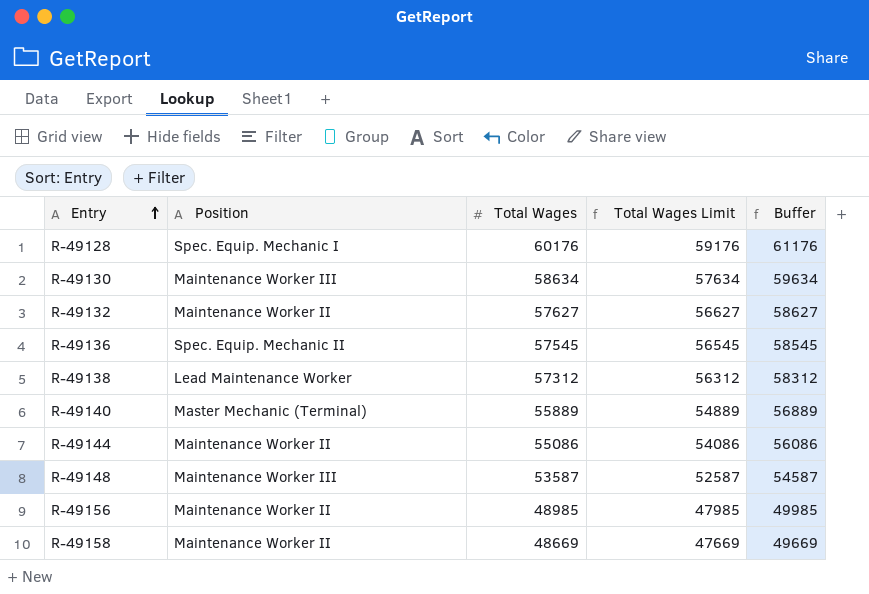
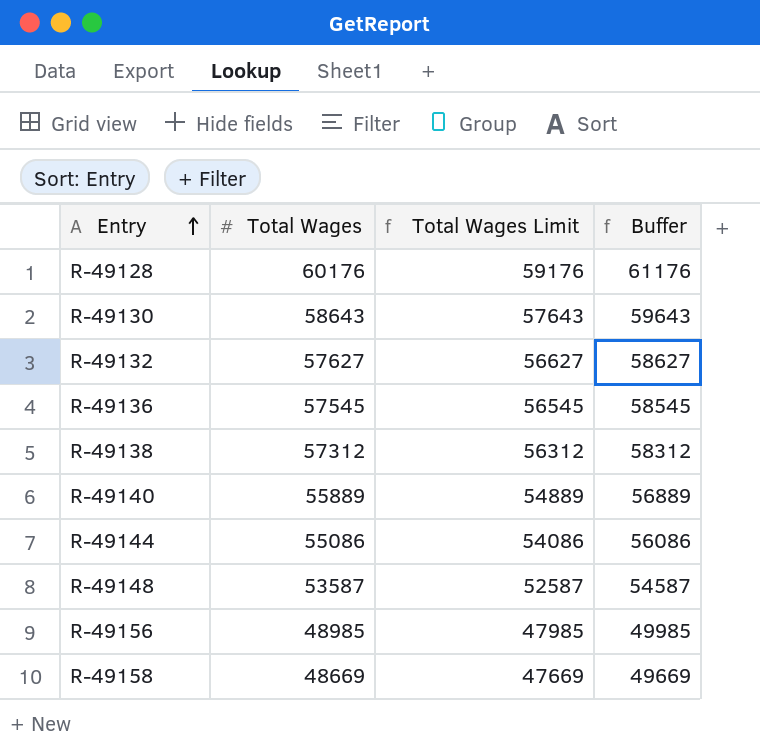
column Position | position: 2 -> none
R-49130 | Total Wages: 58634 -> 58643
R-49130 | Total Wages Limit: 57634 -> 57643
R-49130 | Buffer: 59634 -> 59643

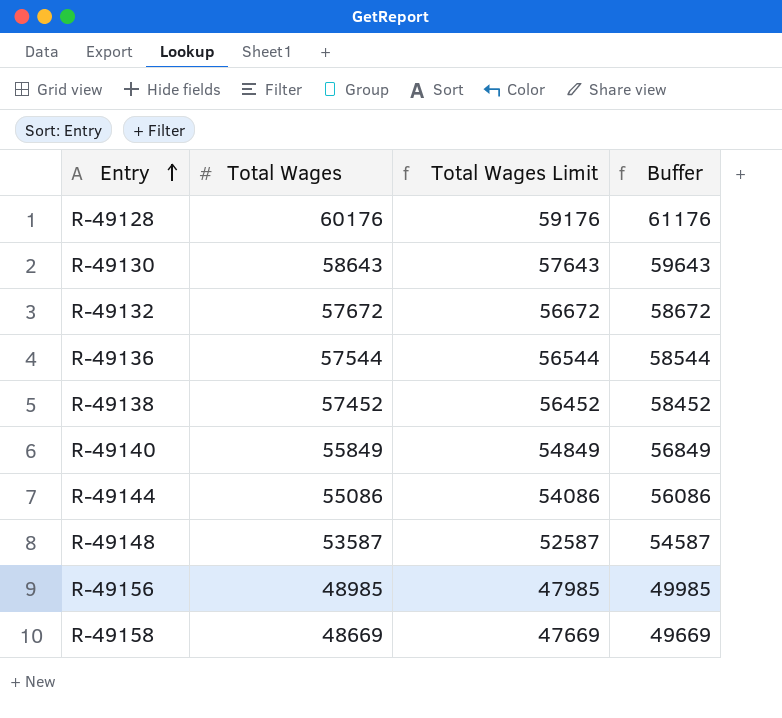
R-49132 | Total Wages: 57627 -> 57672
R-49132 | Total Wages Limit: 56627 -> 56672
R-49132 | Buffer: 58627 -> 58672
R-49136 | Total Wages: 57545 -> 57544
R-49136 | Total Wages Limit: 56545 -> 56544
R-49136 | Buffer: 58545 -> 58544
R-49138 | Total Wages: 57312 -> 57452
R-49138 | Total Wages Limit: 56312 -> 56452
R-49138 | Buffer: 58312 -> 58452
R-49140 | Total Wages: 55889 -> 55849
R-49140 | Total Wages Limit: 54889 -> 54849
R-49140 | Buffer: 56889 -> 56849

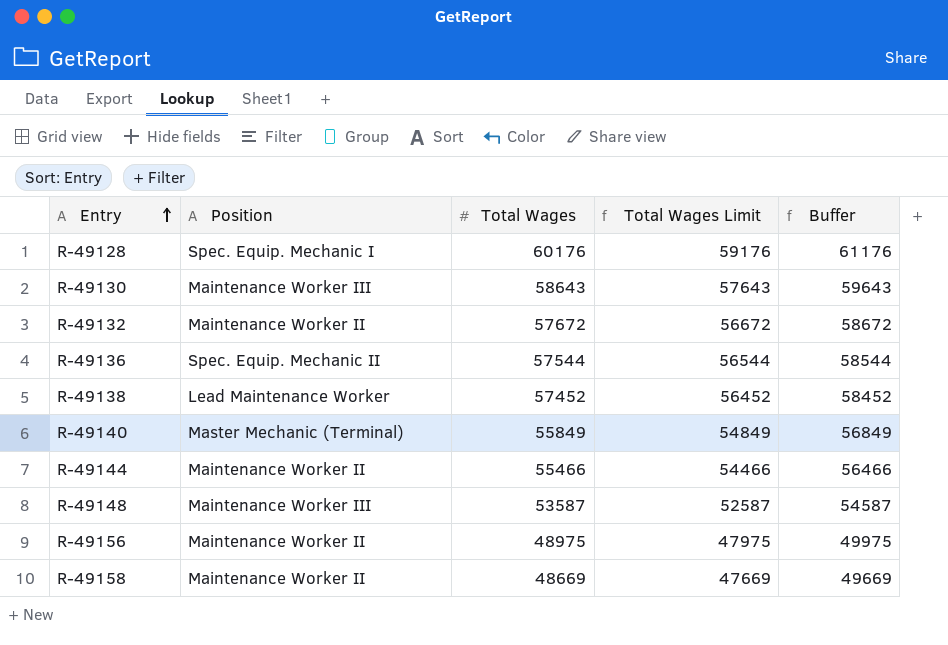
column Position | position: none -> 2
R-49144 | Total Wages: 55086 -> 55466
R-49144 | Total Wages Limit: 54086 -> 54466
R-49144 | Buffer: 56086 -> 56466
R-49156 | Total Wages: 48985 -> 48975
R-49156 | Total Wages Limit: 47985 -> 47975
R-49156 | Buffer: 49985 -> 49975

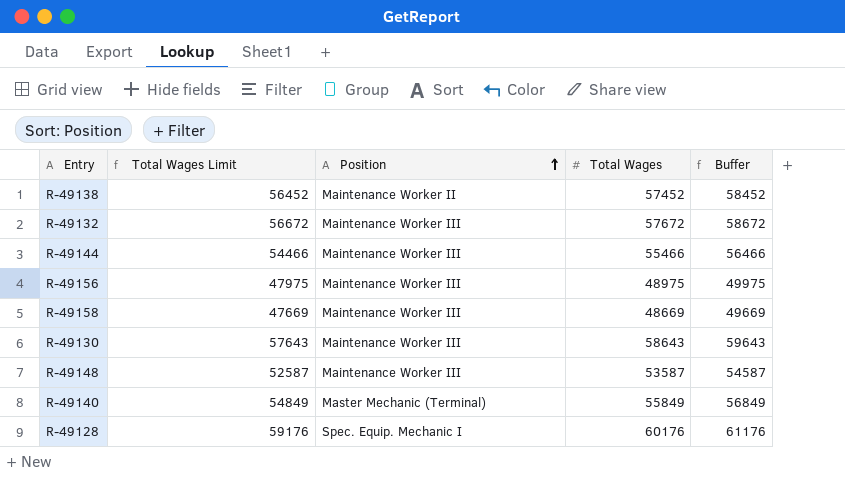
row order: Entry ascending -> Position ascending
column Total Wages Limit | position: 4 -> 2
row R-49136: Spec. Equip. Mechanic II | 57544 | 56544 | 58544 -> none
R-49138 | Position: Lead Maintenance Worker -> Maintenance Worker II
R-49132 | Position: Maintenance Worker II -> Maintenance Worker III
R-49144 | Position: Maintenance Worker II -> Maintenance Worker III
R-49156 | Position: Maintenance Worker II -> Maintenance Worker III
R-49158 | Position: Maintenance Worker II -> Maintenance Worker III

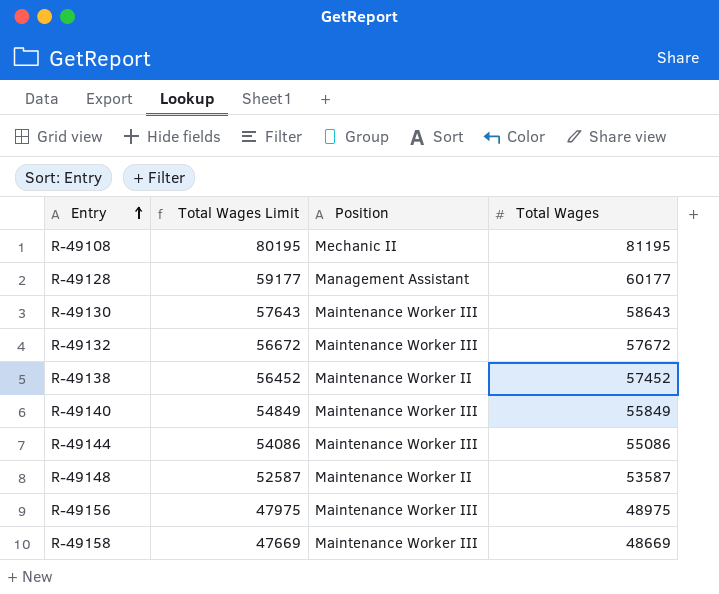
row order: Position ascending -> Entry ascending
column Buffer | formula: [Total Wages] + 1000 -> none
row R-49108: none -> 80195 | Mechanic II | 81195
R-49128 | Total Wages Limit: 59176 -> 59177
R-49128 | Position: Spec. Equip. Mechanic I -> Management Assistant
R-49128 | Total Wages: 60176 -> 60177
R-49140 | Position: Master Mechanic (Terminal) -> Maintenance Worker III
R-49144 | Total Wages Limit: 54466 -> 54086
R-49144 | Total Wages: 55466 -> 55086
R-49148 | Position: Maintenance Worker III -> Maintenance Worker II

